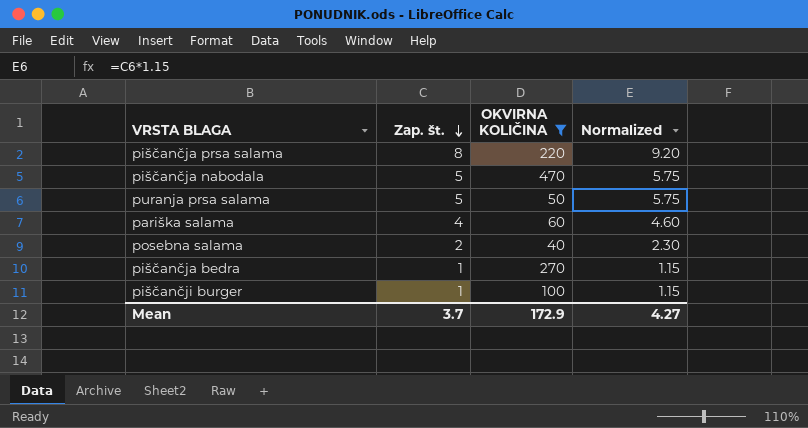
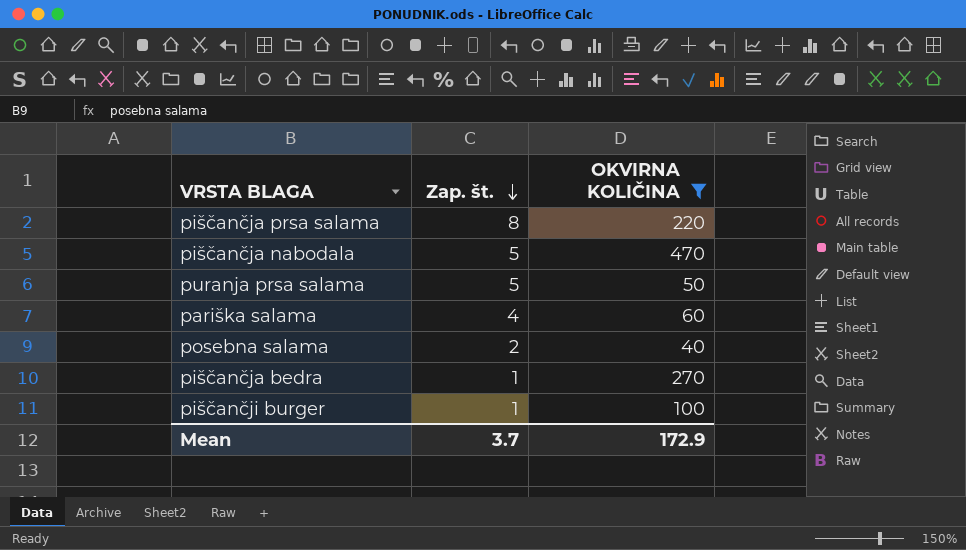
column Normalized | formula: [Zap. št.] * 1.15 -> none

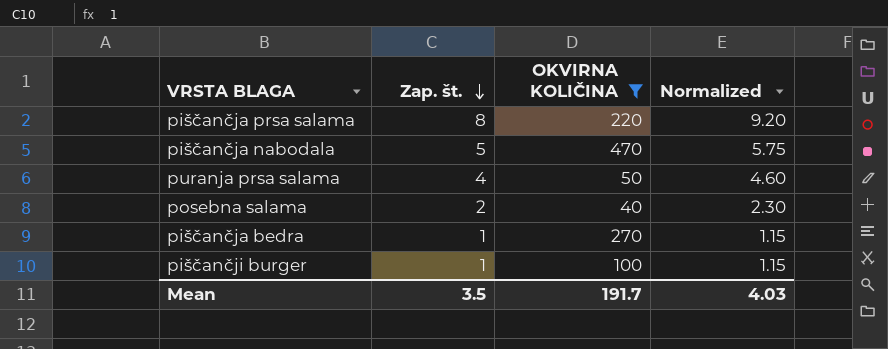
column Normalized | formula: none -> [Zap. št.] * 1.15
row pariška salama: 4 | 60 -> none
puranja prsa salama | Zap. št.: 5 -> 4
Mean | Zap. št.: 3.7 -> 3.5
Mean | OKVIRNA KOLIČINA: 172.9 -> 191.7

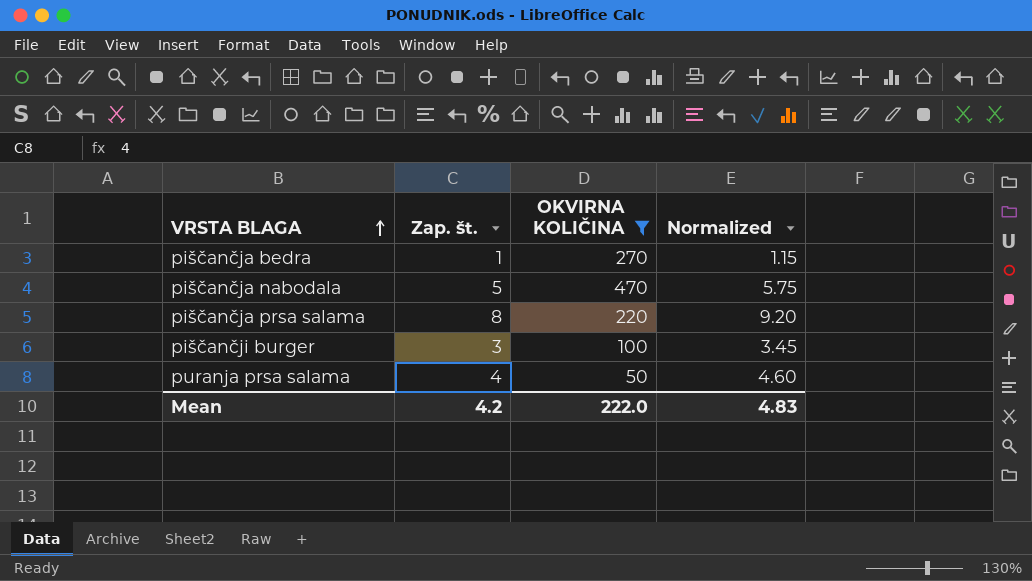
row order: Zap. št. descending -> VRSTA BLAGA ascending
row posebna salama: 2 | 40 | 2.30 -> none
piščančji burger | Zap. št.: 1 -> 3
piščančji burger | Normalized: 1.15 -> 3.45
Mean | Zap. št.: 3.5 -> 4.2
Mean | OKVIRNA KOLIČINA: 191.7 -> 222.0
Mean | Normalized: 4.03 -> 4.83

